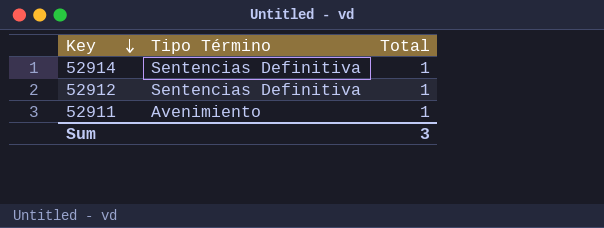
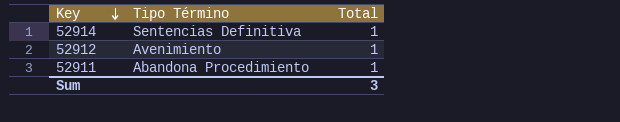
52912 | Tipo Término: Sentencias Definitiva -> Avenimiento
52911 | Tipo Término: Avenimiento -> Abandona Procedimiento

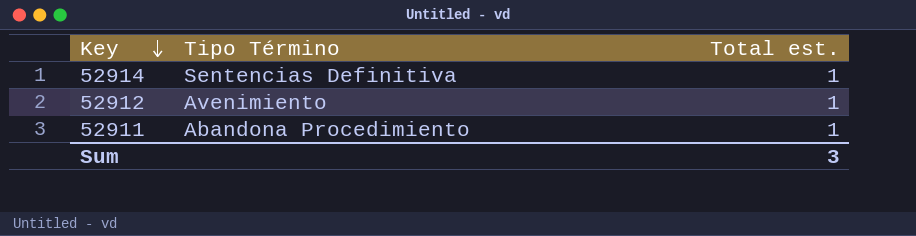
column name: Total -> Total est.

